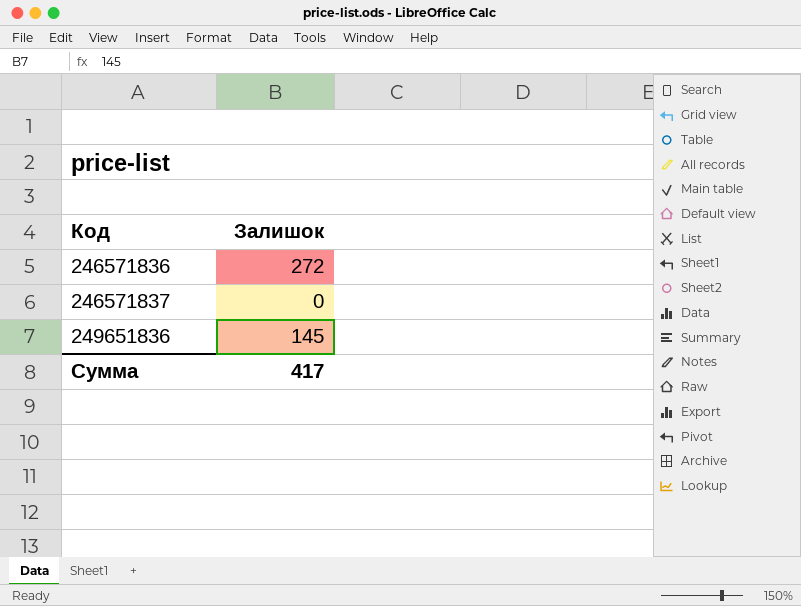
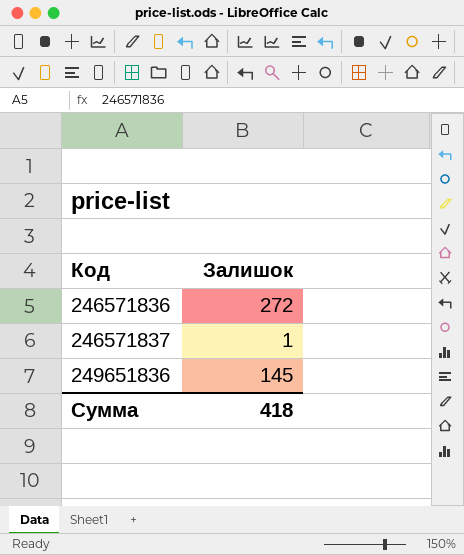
246571837 | Залишок: 0 -> 1
Сумма | Залишок: 417 -> 418

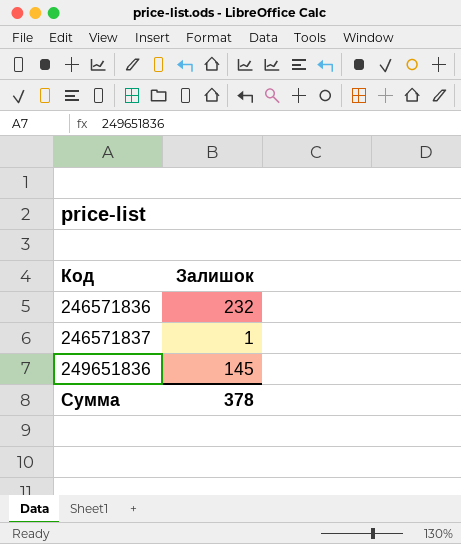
246571836 | Залишок: 272 -> 232
Сумма | Залишок: 418 -> 378

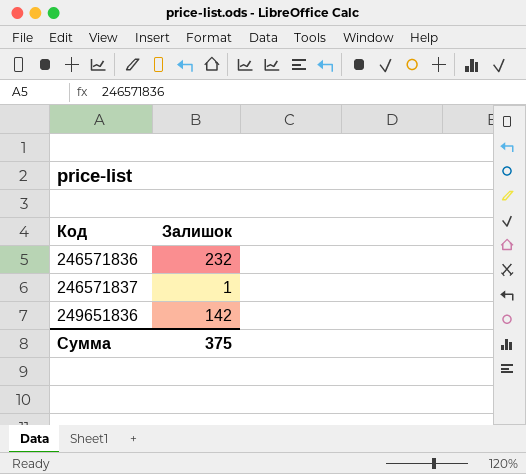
249651836 | Залишок: 145 -> 142
Сумма | Залишок: 378 -> 375

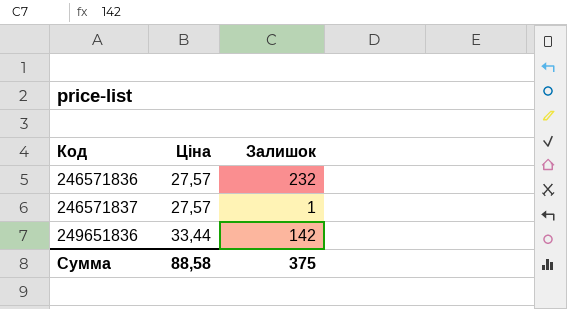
column Ціна | position: none -> 2

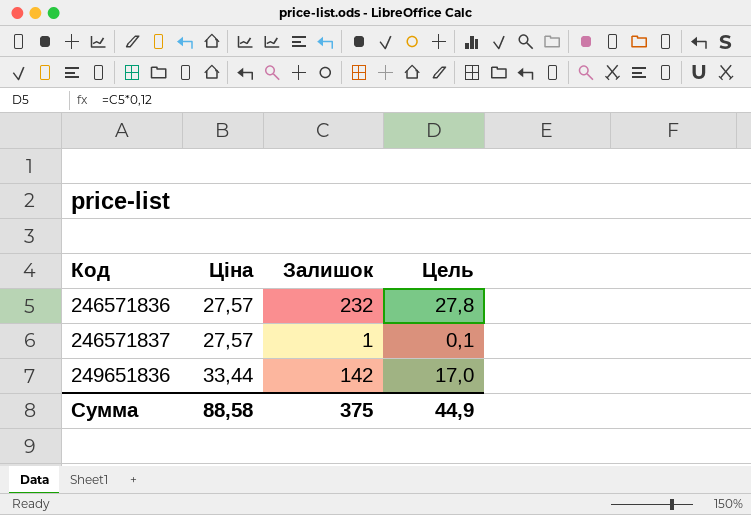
column Цель | formula: none -> [Залишок] * 0,12

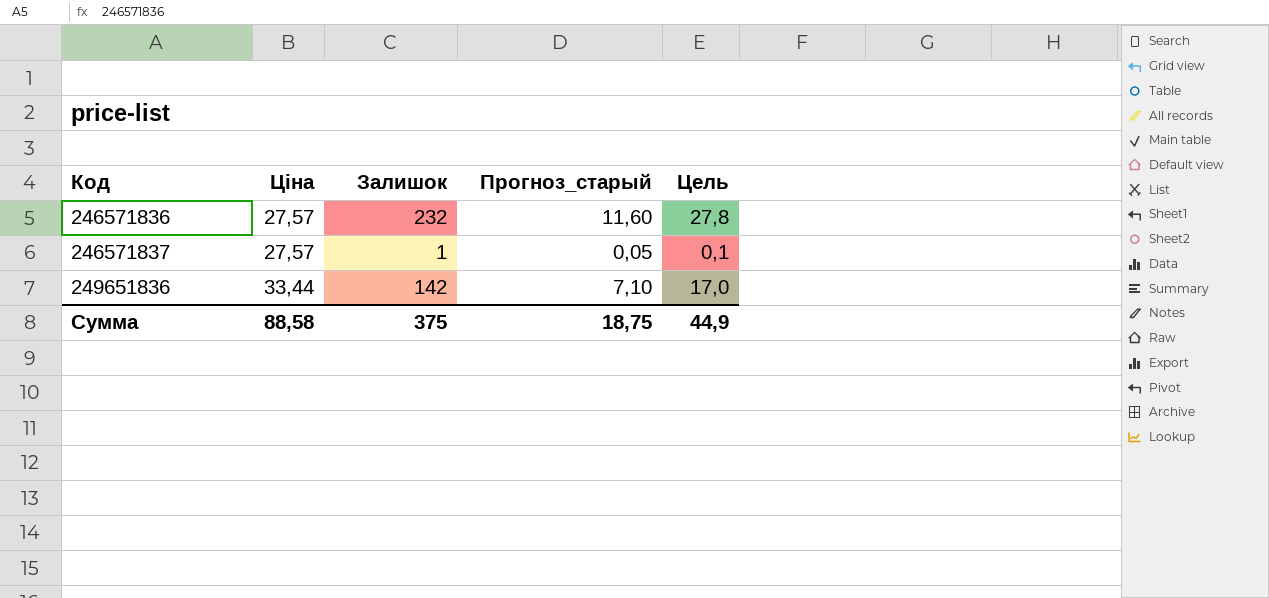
column Прогноз_старый | formula: none -> [Залишок] * 0,05

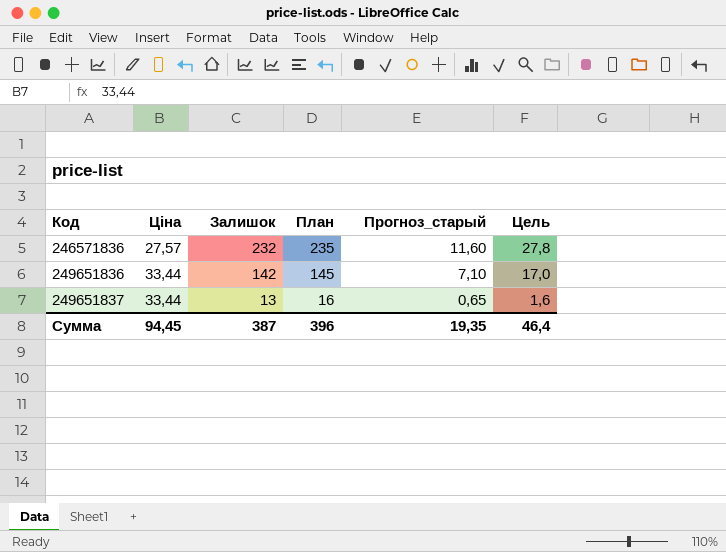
column План | formula: none -> [Залишок] + 3
row 246571837: 27,57 | 1 | 0,05 | 0,1 -> none
row 249651837: none -> 33,44 | 13 | 16 | 0,65 | 1,6
Сумма | Ціна: 88,58 -> 94,45
Сумма | Залишок: 375 -> 387
Сумма | Прогноз_старый: 18,75 -> 19,35
Сумма | Цель: 44,9 -> 46,4

